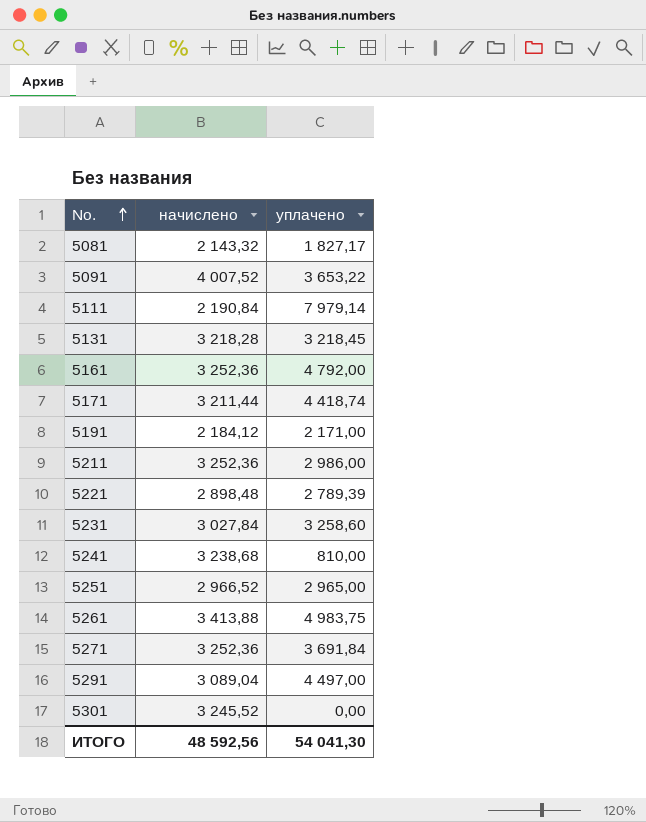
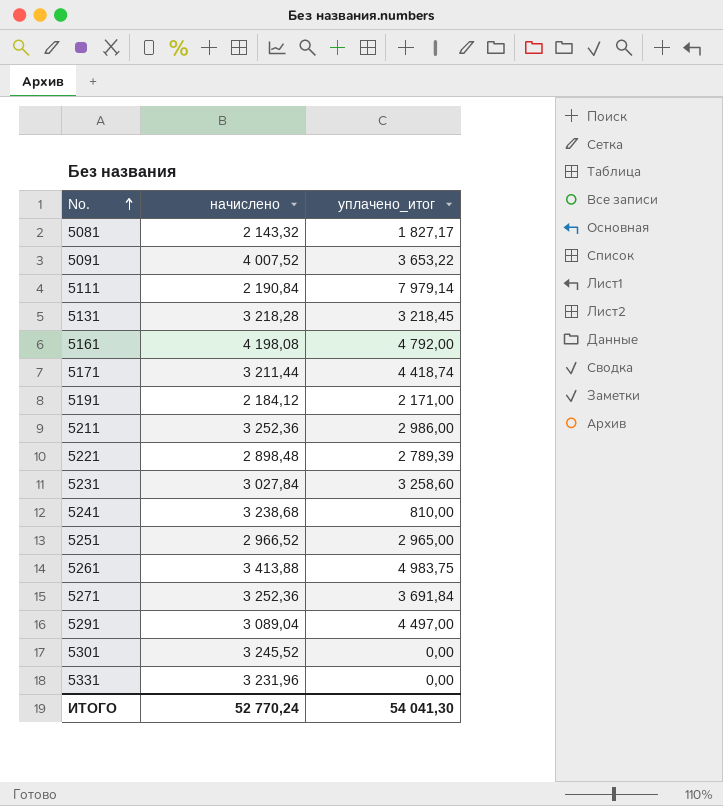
column name: уплачено -> уплачено_итог
5161 | начислено: 3 252,36 -> 4 198,08
row 5331: none -> 3 231,96 | 0,00
ИТОГО | начислено: 48 592,56 -> 52 770,24

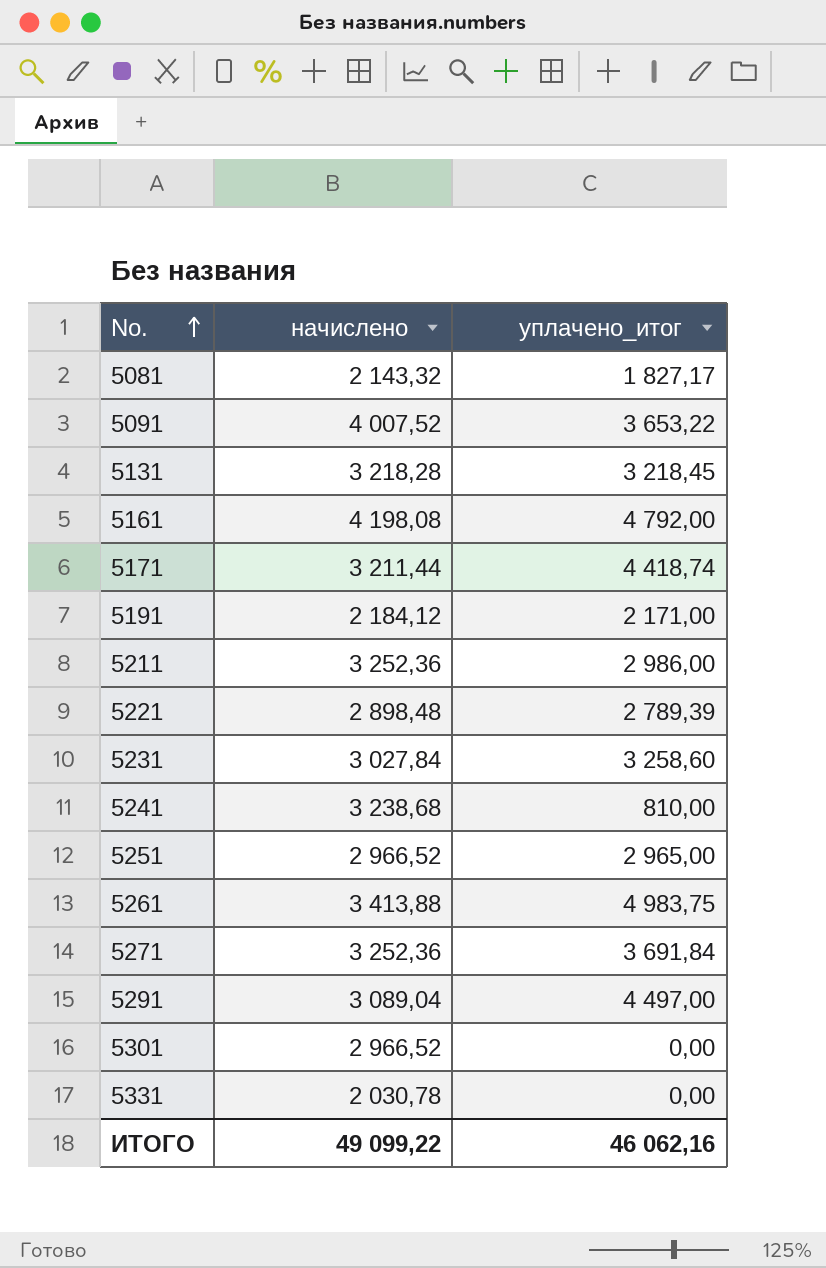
row 5111: 2 190,84 | 7 979,14 -> none
5301 | начислено: 3 245,52 -> 2 966,52
5331 | начислено: 3 231,96 -> 2 030,78
ИТОГО | начислено: 52 770,24 -> 49 099,22
ИТОГО | уплачено_итог: 54 041,30 -> 46 062,16

